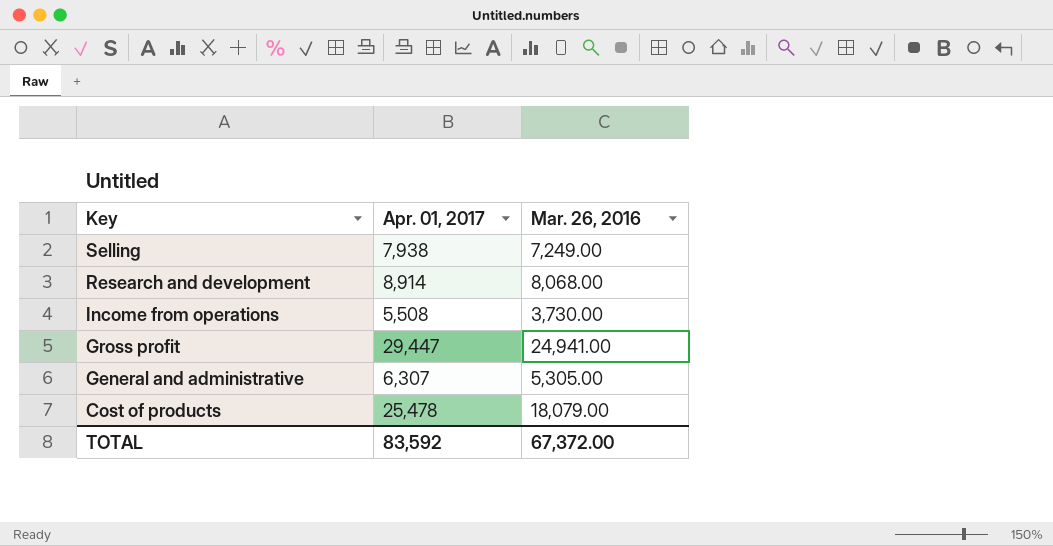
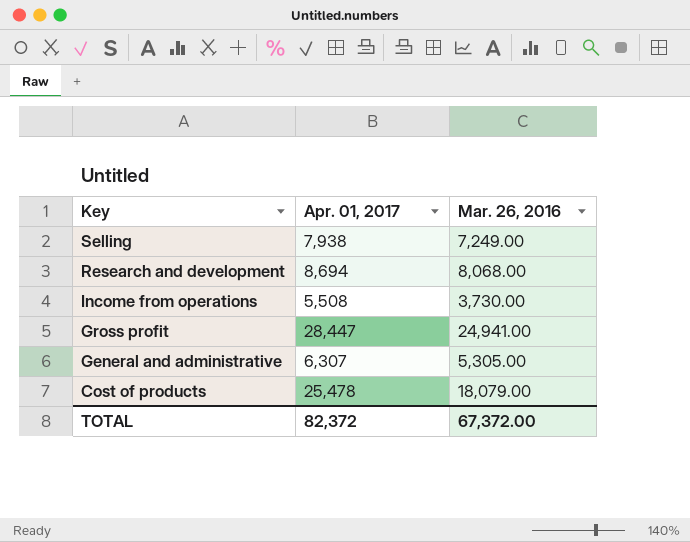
Research and development | Apr. 01, 2017: 8,914 -> 8,694
Gross profit | Apr. 01, 2017: 29,447 -> 28,447
TOTAL | Apr. 01, 2017: 83,592 -> 82,372

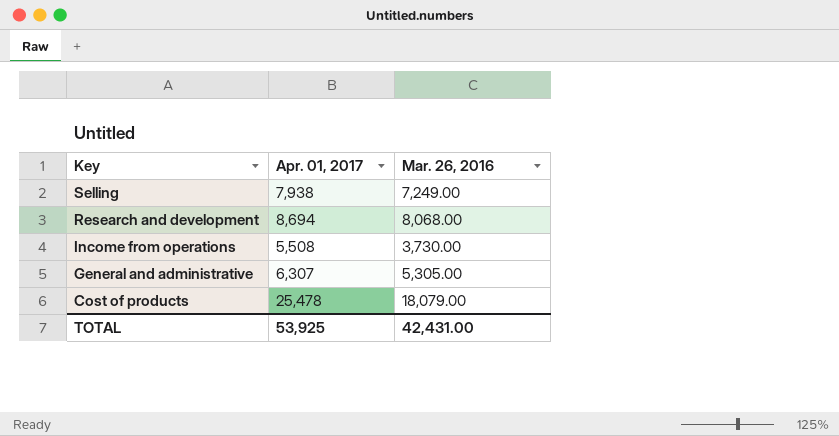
row Gross profit: 28,447 | 24,941.00 -> none
TOTAL | Apr. 01, 2017: 82,372 -> 53,925
TOTAL | Mar. 26, 2016: 67,372.00 -> 42,431.00

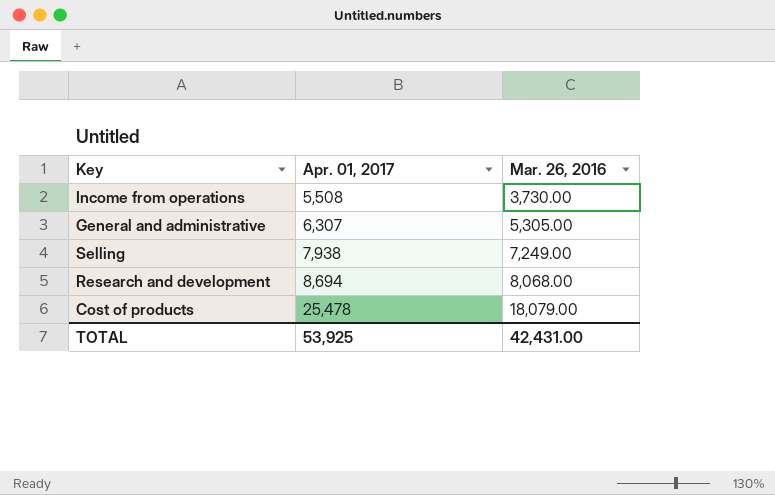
row order: Key descending -> Apr. 01, 2017 ascending

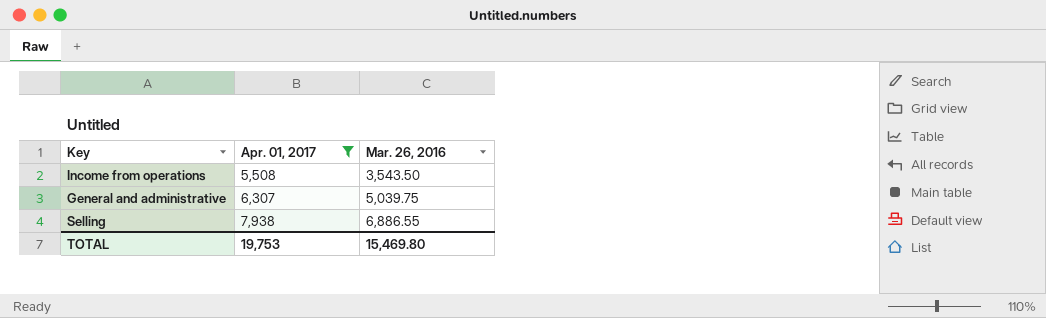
filter: none -> Apr. 01, 2017 <= 7,938
Income from operations | Mar. 26, 2016: 3,730.00 -> 3,543.50
General and administrative | Mar. 26, 2016: 5,305.00 -> 5,039.75
Selling | Mar. 26, 2016: 7,249.00 -> 6,886.55
TOTAL | Apr. 01, 2017: 53,925 -> 19,753
TOTAL | Mar. 26, 2016: 42,431.00 -> 15,469.80

